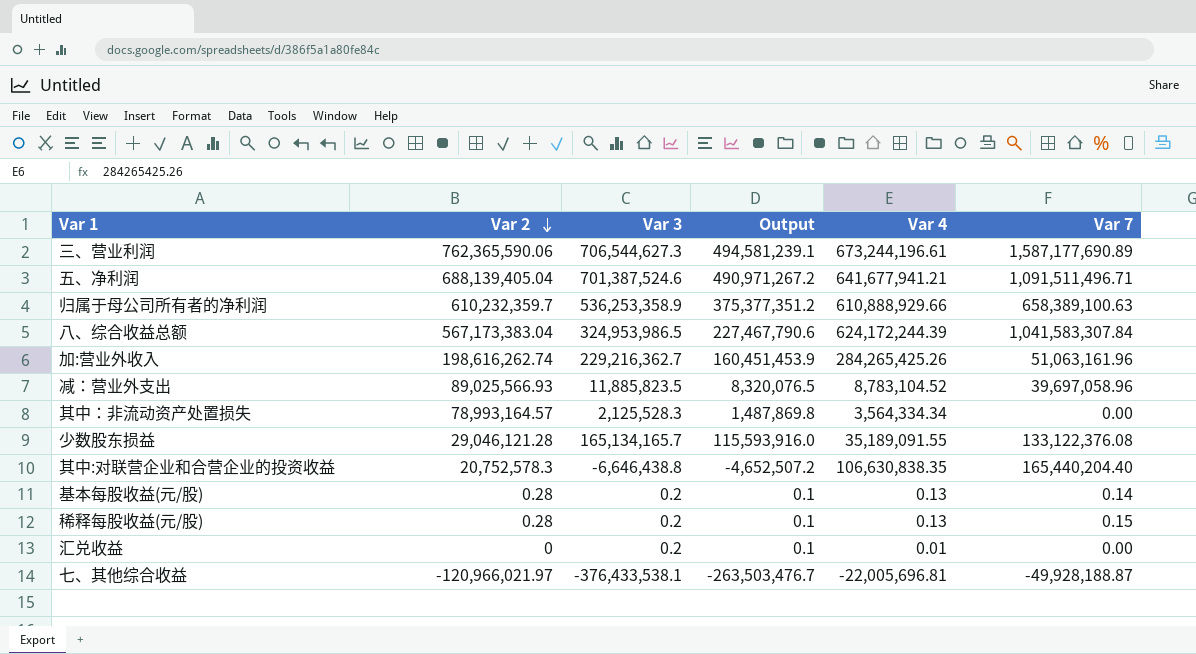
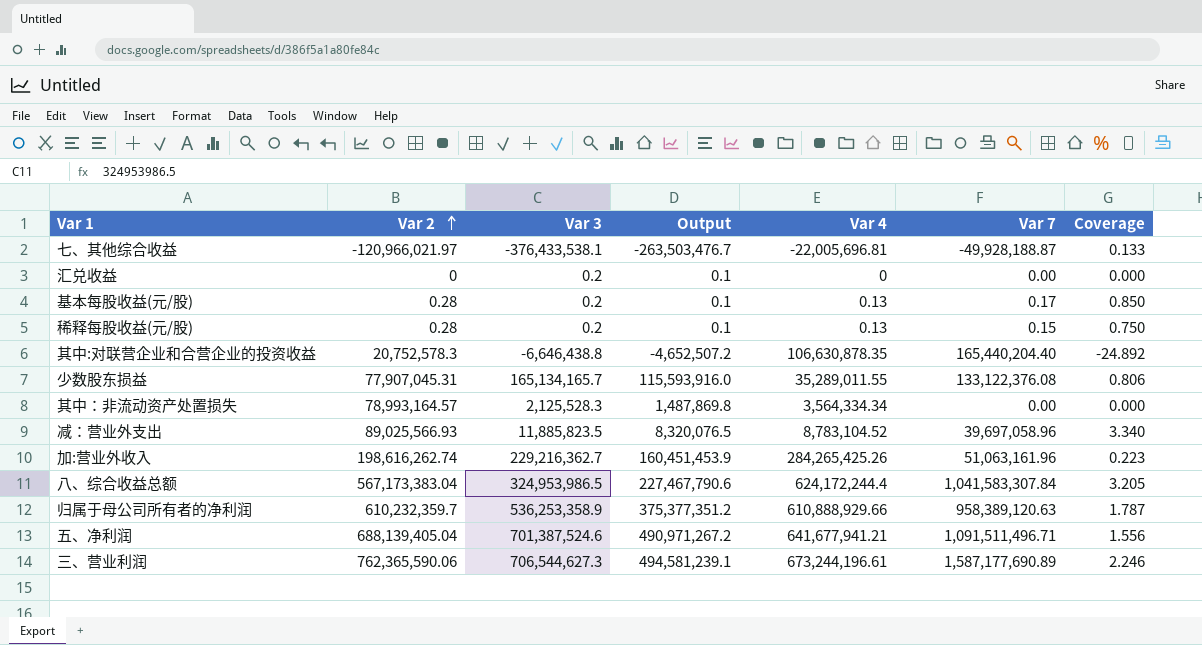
row order: Var 2 descending -> Var 2 ascending
column Coverage | formula: none -> [Var 7] / [Var 3]
汇兑收益 | Var 4: 0.01 -> 0
基本每股收益(元/股) | Var 7: 0.14 -> 0.17
其中:对联营企业和合营企业的投资收益 | Var 4: 106,630,838.35 -> 106,630,878.35
少数股东损益 | Var 2: 29,046,121.28 -> 77,907,045.31
少数股东损益 | Var 4: 35,189,091.55 -> 35,289,011.55
八、综合收益总额 | Var 4: 624,172,244.39 -> 624,172,244.4
归属于母公司所有者的净利润 | Var 7: 658,389,100.63 -> 958,389,120.63

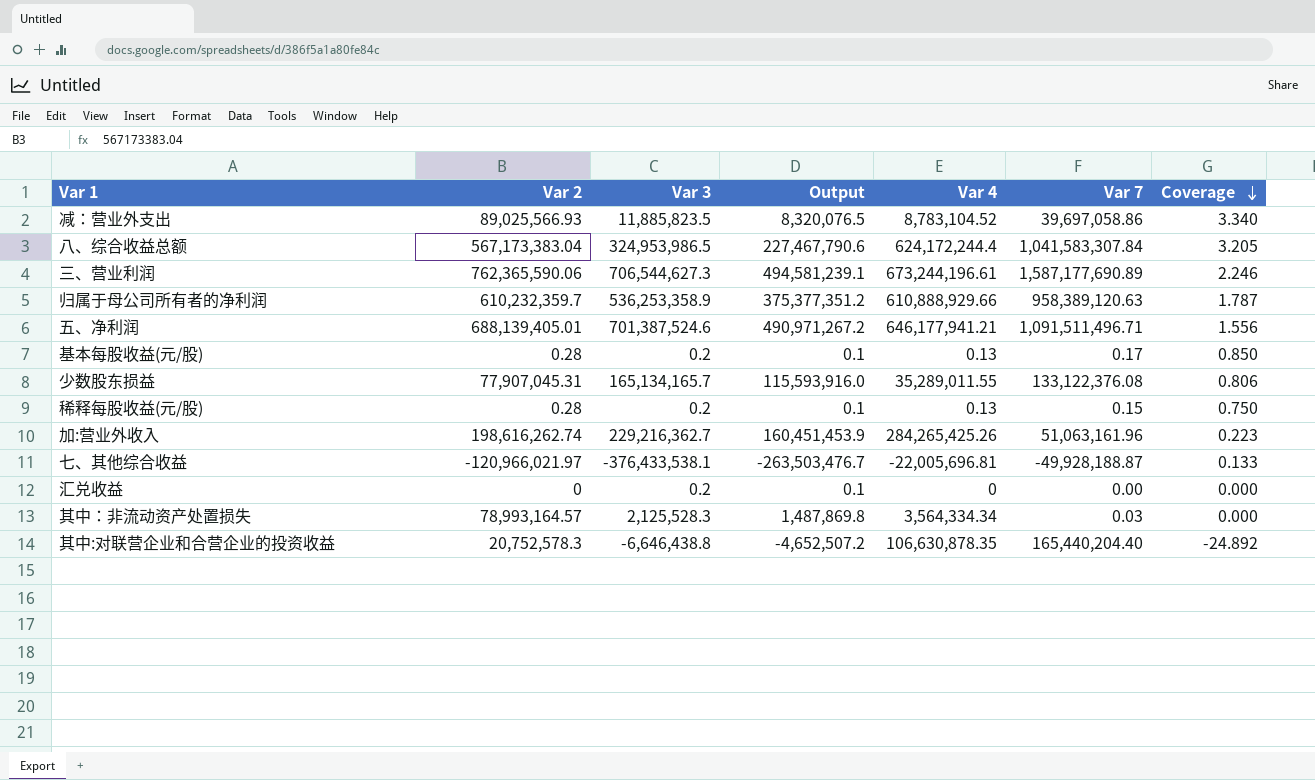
row order: Var 2 ascending -> Coverage descending
减：营业外支出 | Var 7: 39,697,058.96 -> 39,697,058.86
五、净利润 | Var 2: 688,139,405.04 -> 688,139,405.01
五、净利润 | Var 4: 641,677,941.21 -> 646,177,941.21
其中：非流动资产处置损失 | Var 7: 0.00 -> 0.03

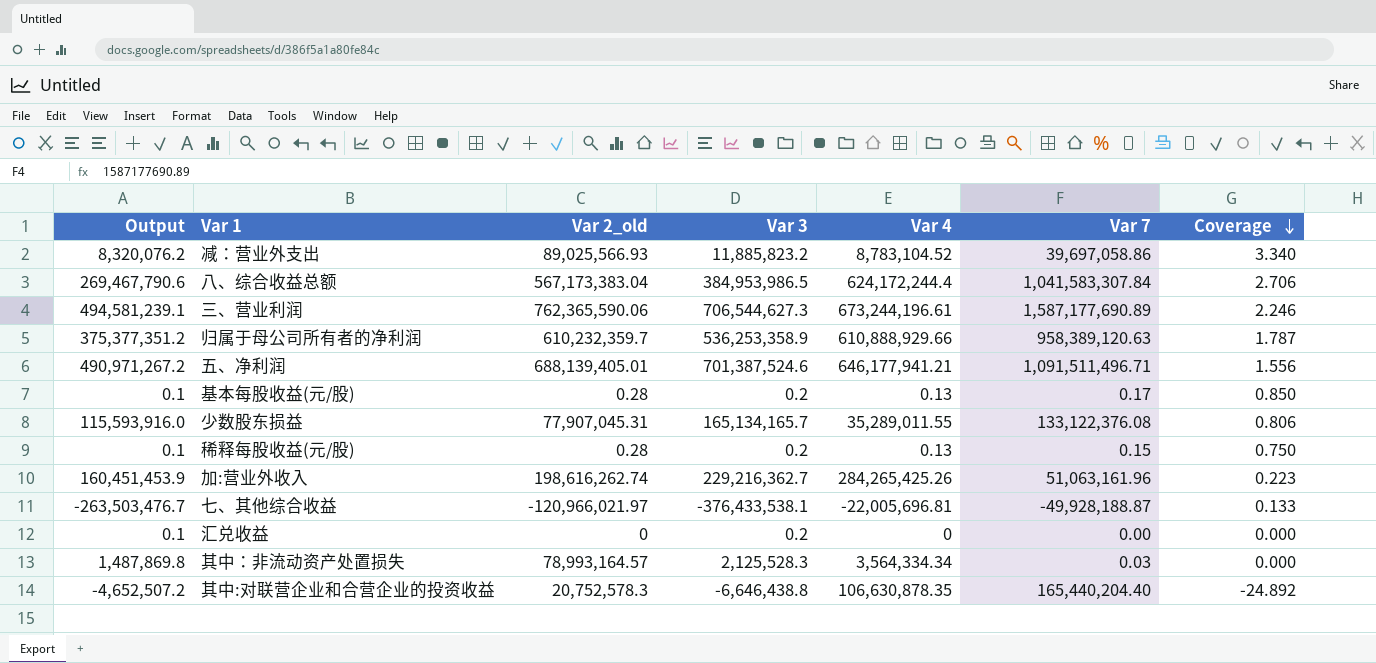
column Output | position: 4 -> 1
column name: Var 2 -> Var 2_old
减：营业外支出 | Output: 8,320,076.5 -> 8,320,076.2
减：营业外支出 | Var 3: 11,885,823.5 -> 11,885,823.2
八、综合收益总额 | Output: 227,467,790.6 -> 269,467,790.6
八、综合收益总额 | Var 3: 324,953,986.5 -> 384,953,986.5
八、综合收益总额 | Coverage: 3.205 -> 2.706

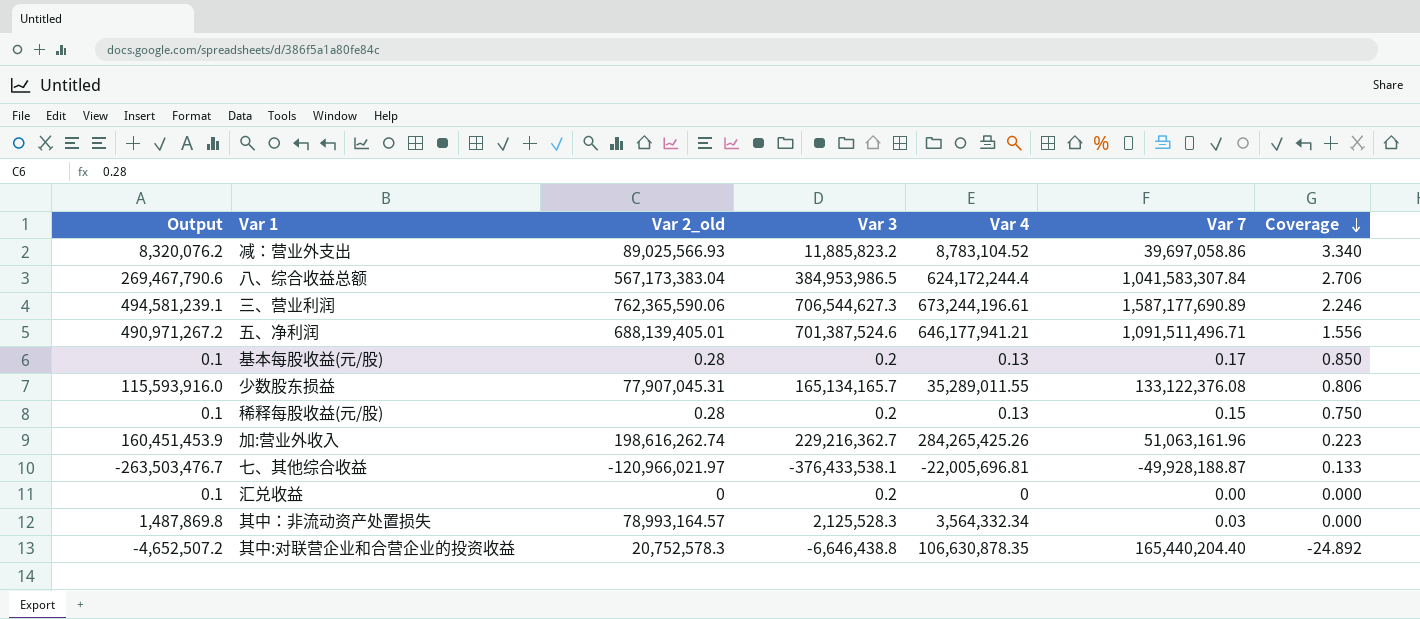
row 归属于母公司所有者的净利润: 375,377,351.2 | 610,232,359.7 | 536,253,358.9 | 610,888,929.66 | 958,389,120.63 | 1.787 -> none
其中：非流动资产处置损失 | Var 4: 3,564,334.34 -> 3,564,332.34

